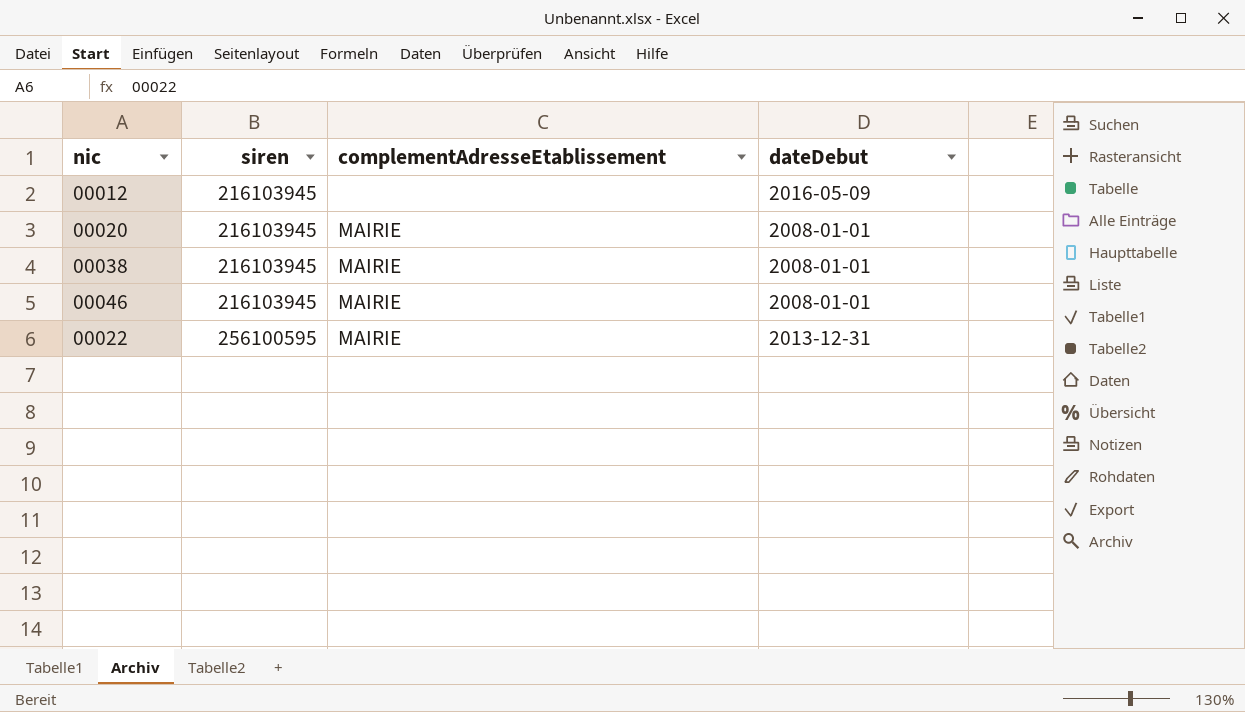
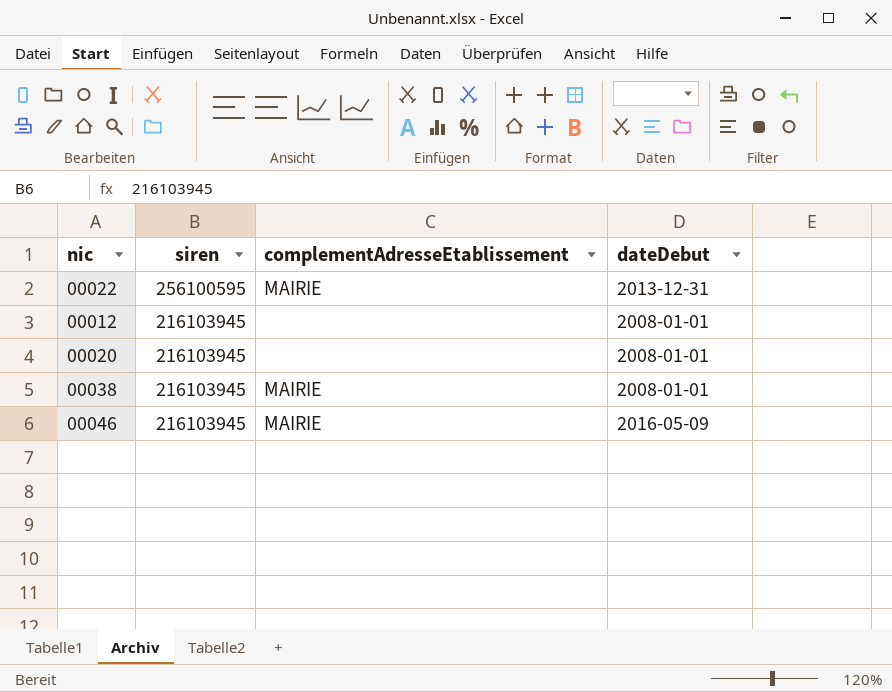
row order: siren ascending -> siren descending
00012 | dateDebut: 2016-05-09 -> 2008-01-01
00020 | complementAdresseEtablissement: MAIRIE -> none
00046 | dateDebut: 2008-01-01 -> 2016-05-09

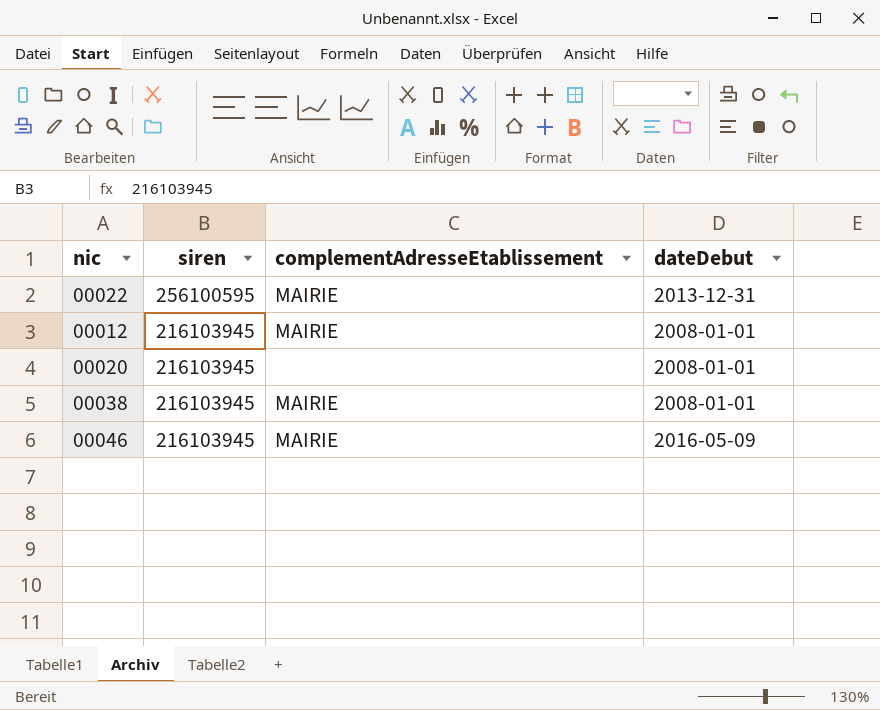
00012 | complementAdresseEtablissement: none -> MAIRIE

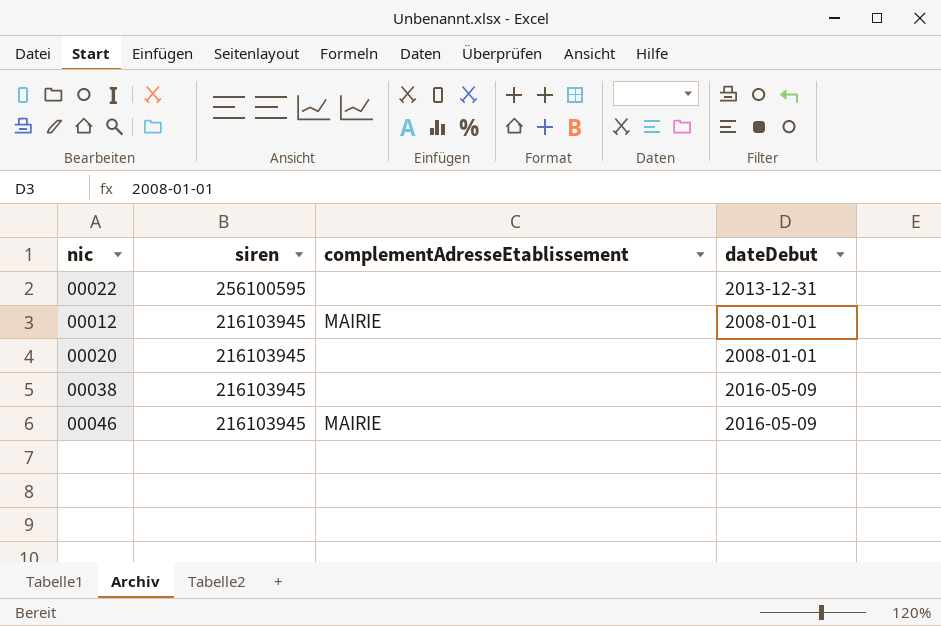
00022 | complementAdresseEtablissement: MAIRIE -> none
00038 | complementAdresseEtablissement: MAIRIE -> none
00038 | dateDebut: 2008-01-01 -> 2016-05-09

